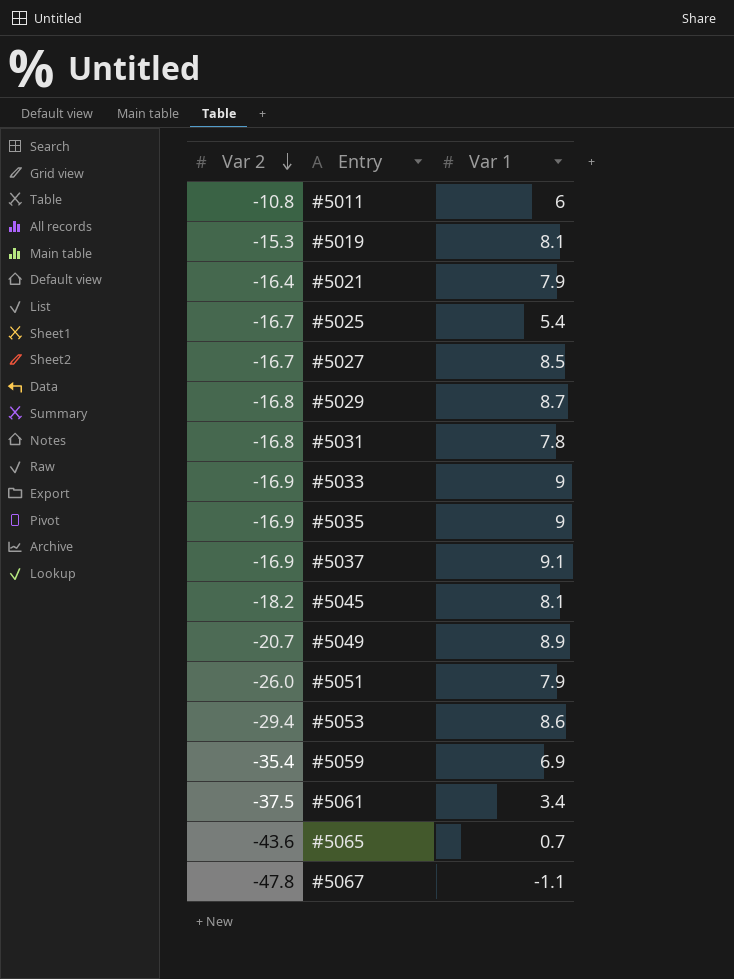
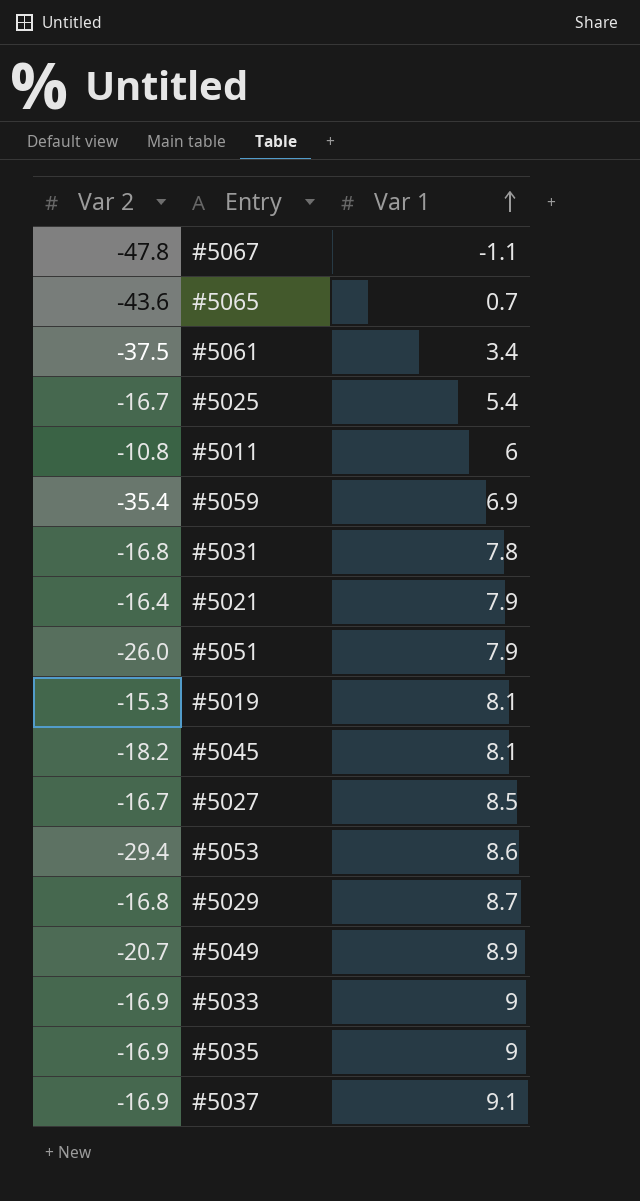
row order: Var 2 descending -> Var 1 ascending

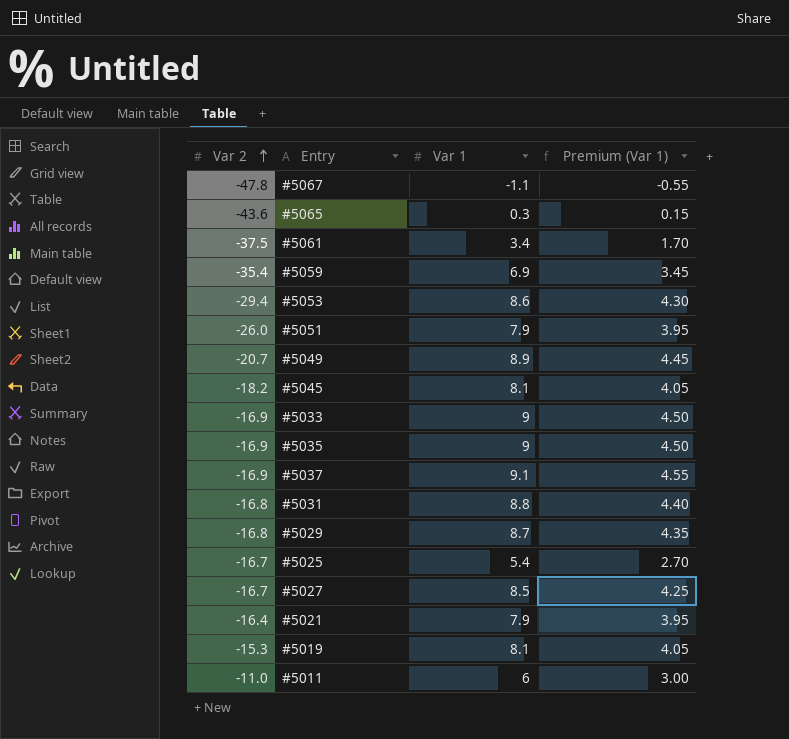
row order: Var 1 ascending -> Var 2 ascending
column Premium (Var 1) | formula: none -> [Var 1] * 0.5
#5065 | Var 1: 0.7 -> 0.3
#5031 | Var 1: 7.8 -> 8.8
#5011 | Var 2: -10.8 -> -11.0

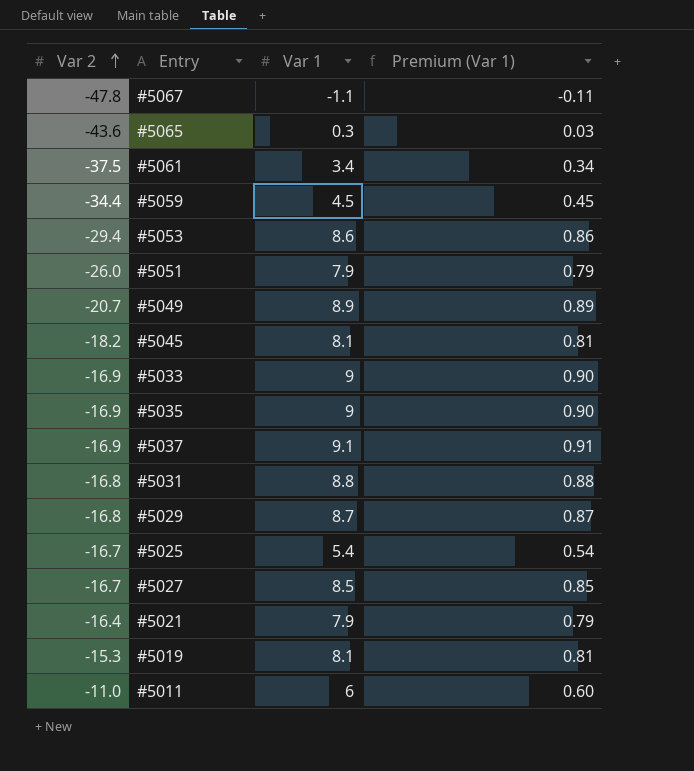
column Premium (Var 1) | formula: [Var 1] * 0.5 -> [Var 1] * 0.1
#5059 | Var 2: -35.4 -> -34.4
#5059 | Var 1: 6.9 -> 4.5

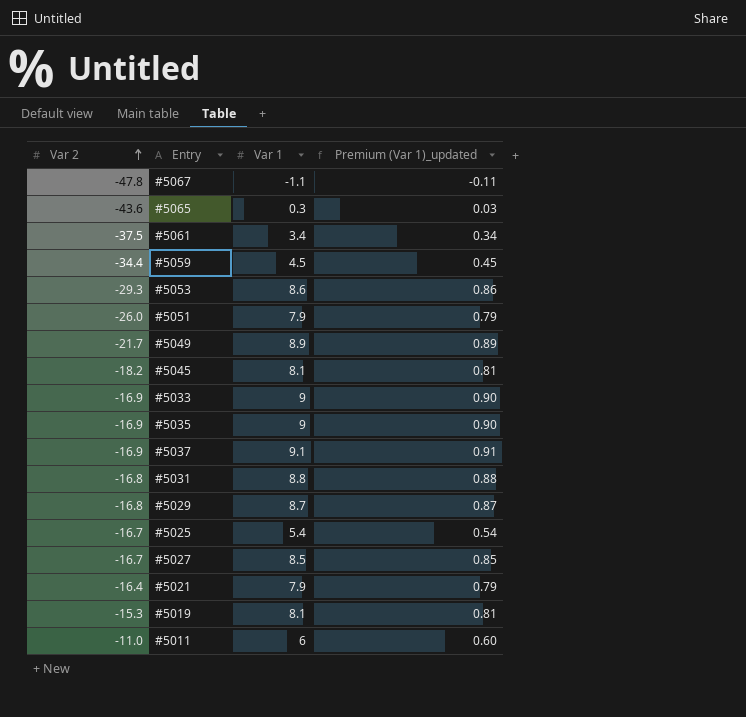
column name: Premium (Var 1) -> Premium (Var 1)_updated
#5053 | Var 2: -29.4 -> -29.3
#5049 | Var 2: -20.7 -> -21.7

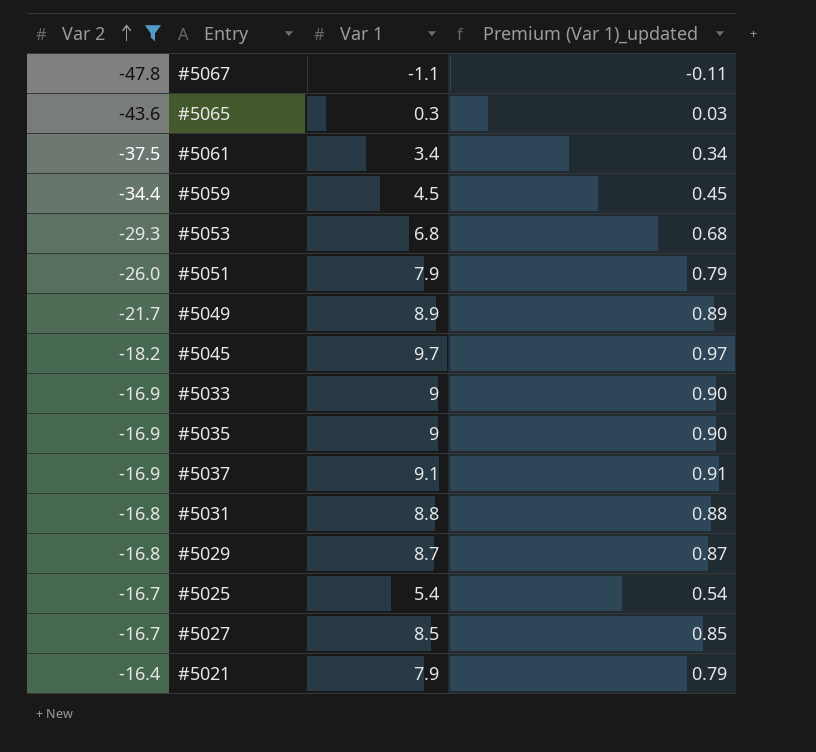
filter: none -> Var 2 <= -16.4
#5053 | Var 1: 8.6 -> 6.8
#5053 | Premium (Var 1)_updated: 0.86 -> 0.68
#5045 | Var 1: 8.1 -> 9.7
#5045 | Premium (Var 1)_updated: 0.81 -> 0.97

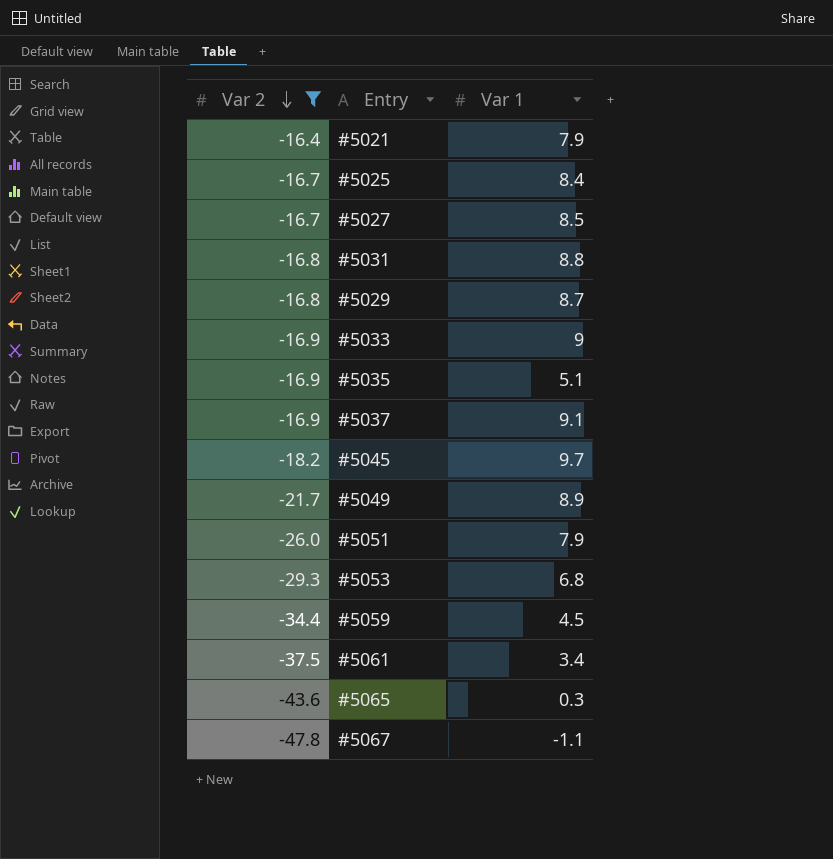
row order: Var 2 ascending -> Var 2 descending
column Premium (Var 1)_updated | formula: [Var 1] * 0.1 -> none
#5025 | Var 1: 5.4 -> 8.4
#5035 | Var 1: 9 -> 5.1

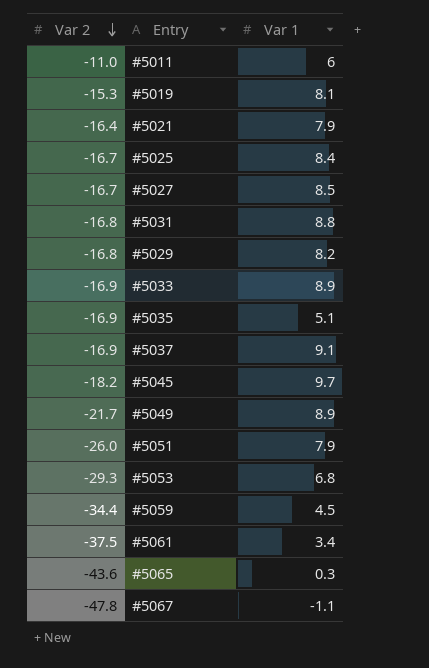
filter: Var 2 <= -16.4 -> none
#5029 | Var 1: 8.7 -> 8.2
#5033 | Var 1: 9 -> 8.9

